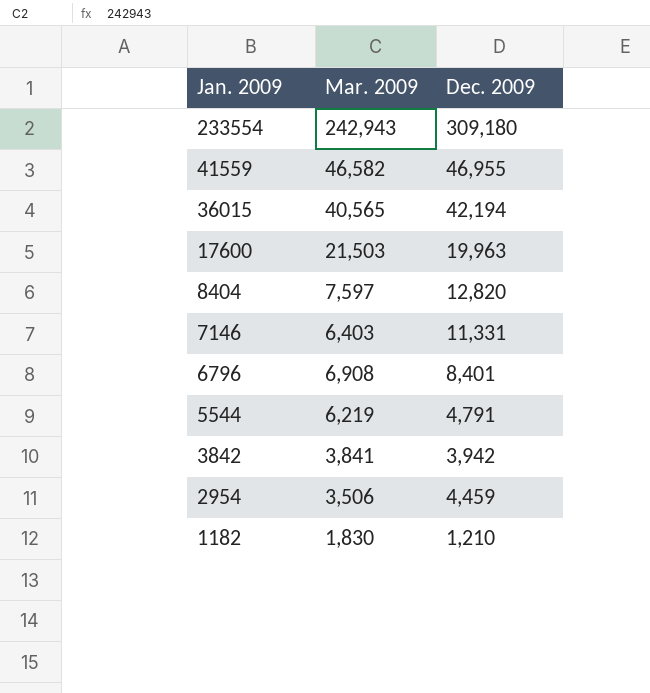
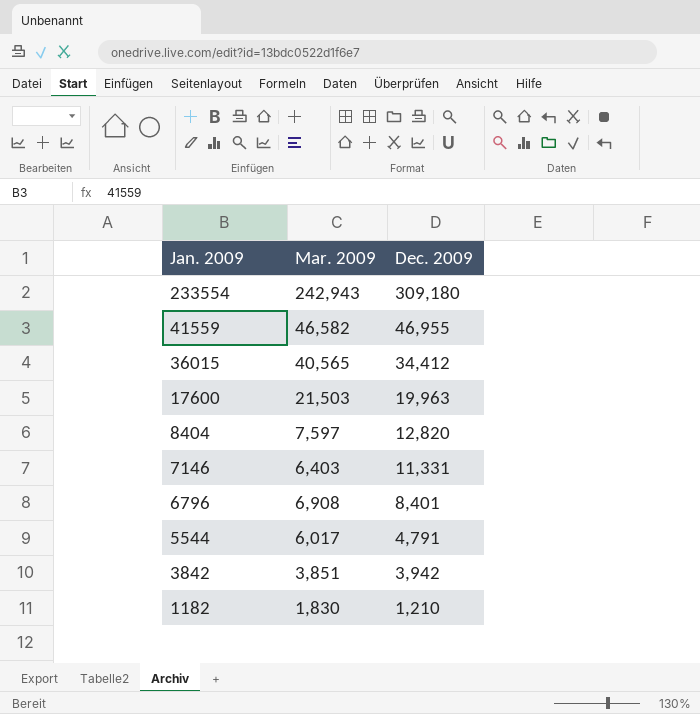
row 2954: 3,506 | 4,459 -> none
36015 | Dec. 2009: 42,194 -> 34,412
5544 | Mar. 2009: 6,219 -> 6,017
3842 | Mar. 2009: 3,841 -> 3,851

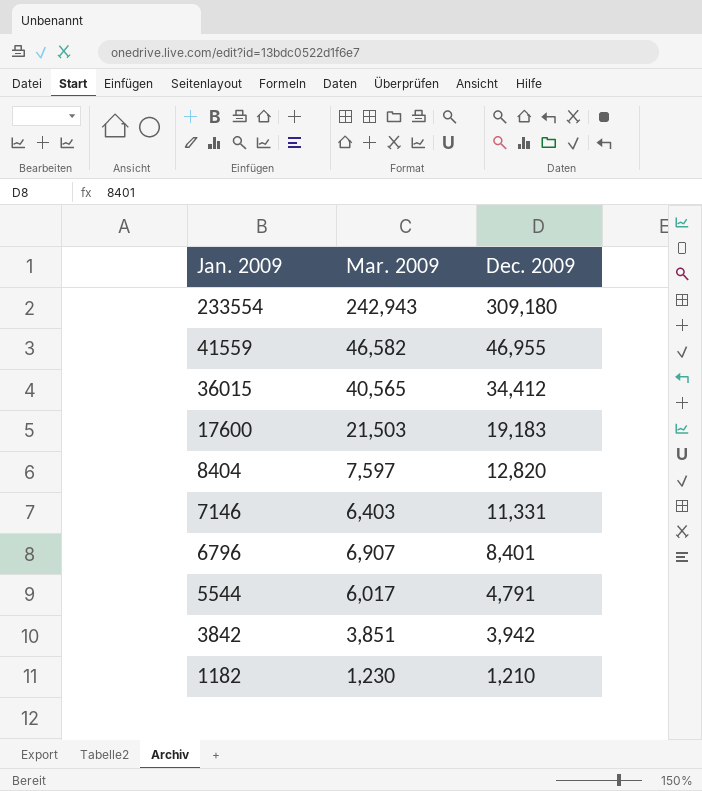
17600 | Dec. 2009: 19,963 -> 19,183
6796 | Mar. 2009: 6,908 -> 6,907
1182 | Mar. 2009: 1,830 -> 1,230

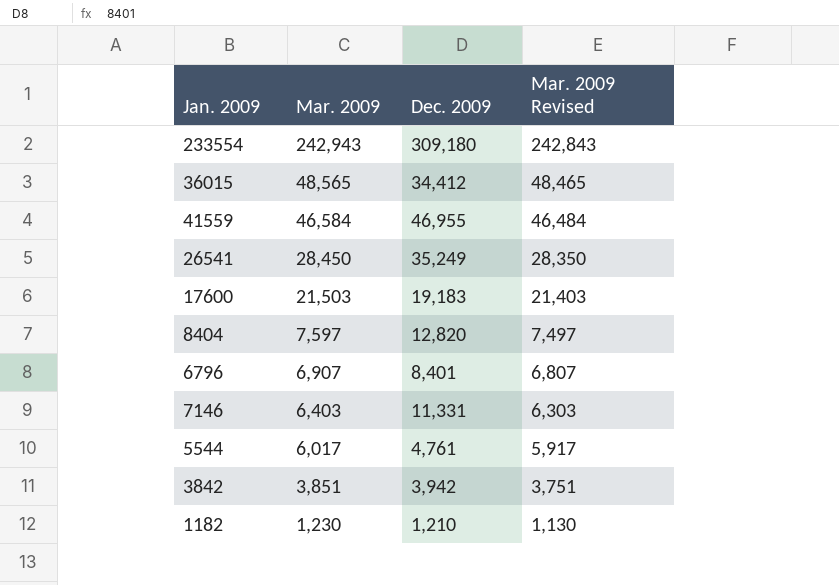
row order: Jan. 2009 descending -> Mar. 2009 descending
column Mar. 2009 Revised | formula: none -> [Mar. 2009] - 100
36015 | Mar. 2009: 40,565 -> 48,565
41559 | Mar. 2009: 46,582 -> 46,584
row 26541: none -> 28,450 | 35,249 | 28,350
5544 | Dec. 2009: 4,791 -> 4,761

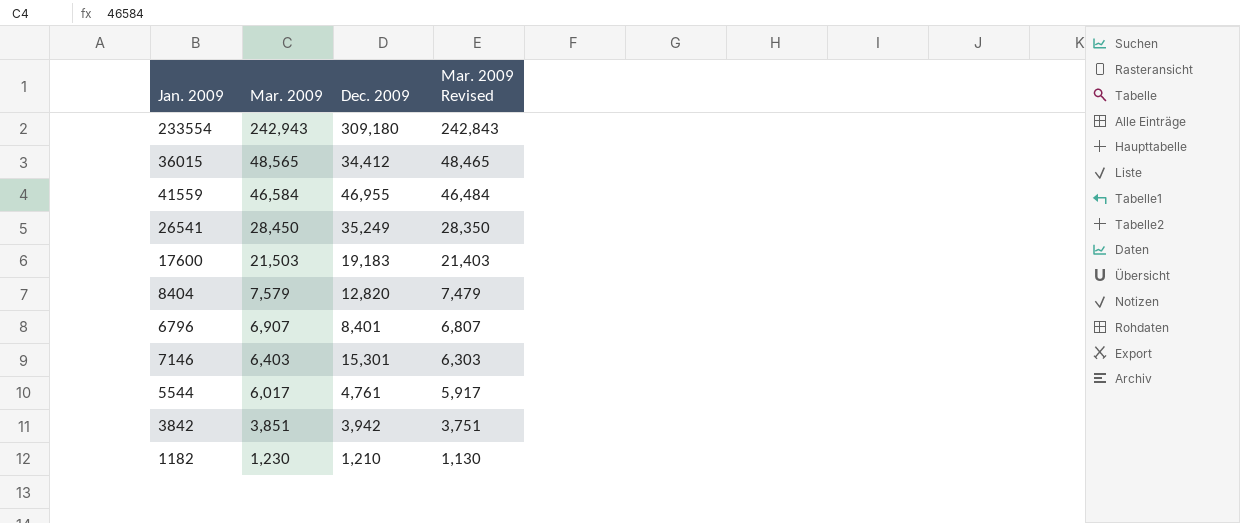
8404 | Mar. 2009: 7,597 -> 7,579
8404 | Mar. 2009 Revised: 7,497 -> 7,479
7146 | Dec. 2009: 11,331 -> 15,301

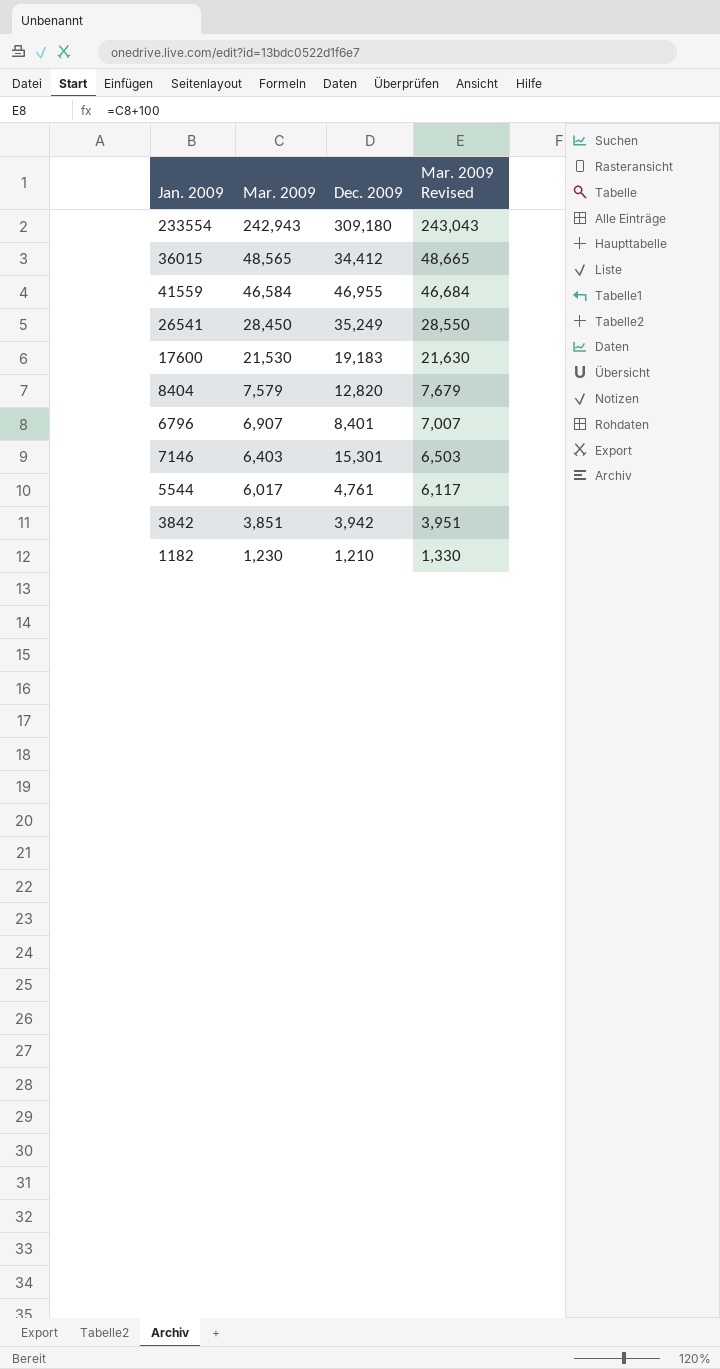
column Mar. 2009 Revised | formula: [Mar. 2009] - 100 -> [Mar. 2009] + 100
17600 | Mar. 2009: 21,503 -> 21,530

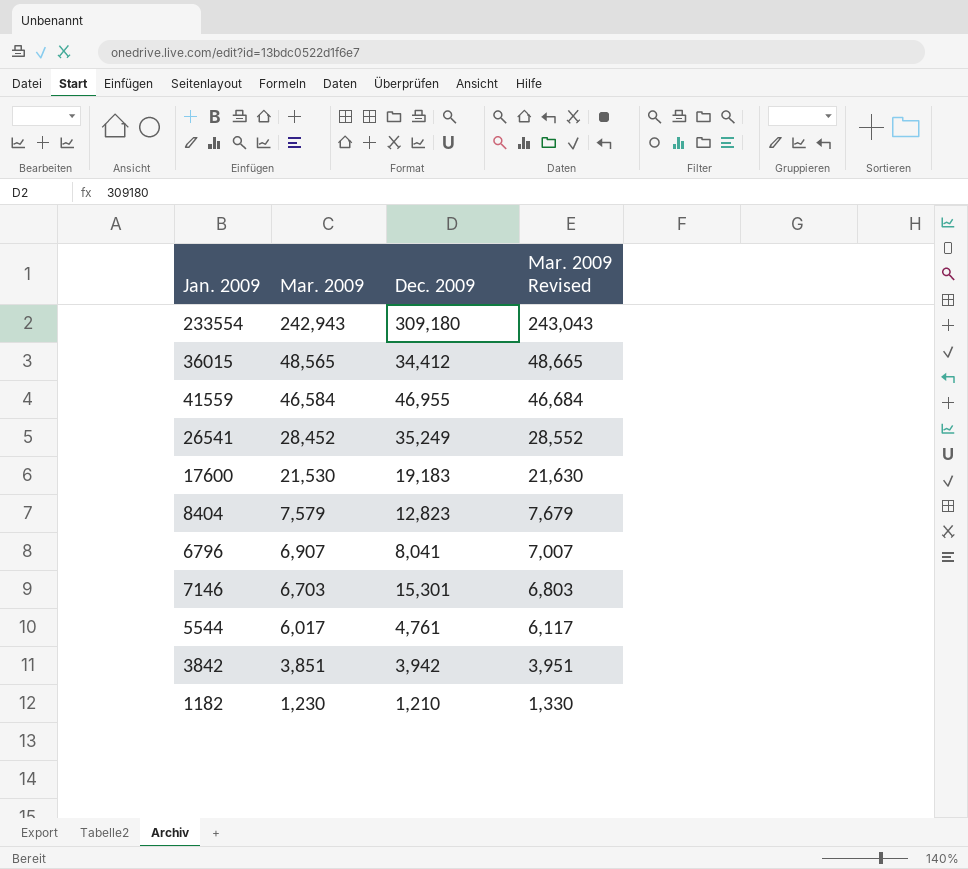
26541 | Mar. 2009: 28,450 -> 28,452
26541 | Mar. 2009 Revised: 28,550 -> 28,552
8404 | Dec. 2009: 12,820 -> 12,823
6796 | Dec. 2009: 8,401 -> 8,041
7146 | Mar. 2009: 6,403 -> 6,703
7146 | Mar. 2009 Revised: 6,503 -> 6,803

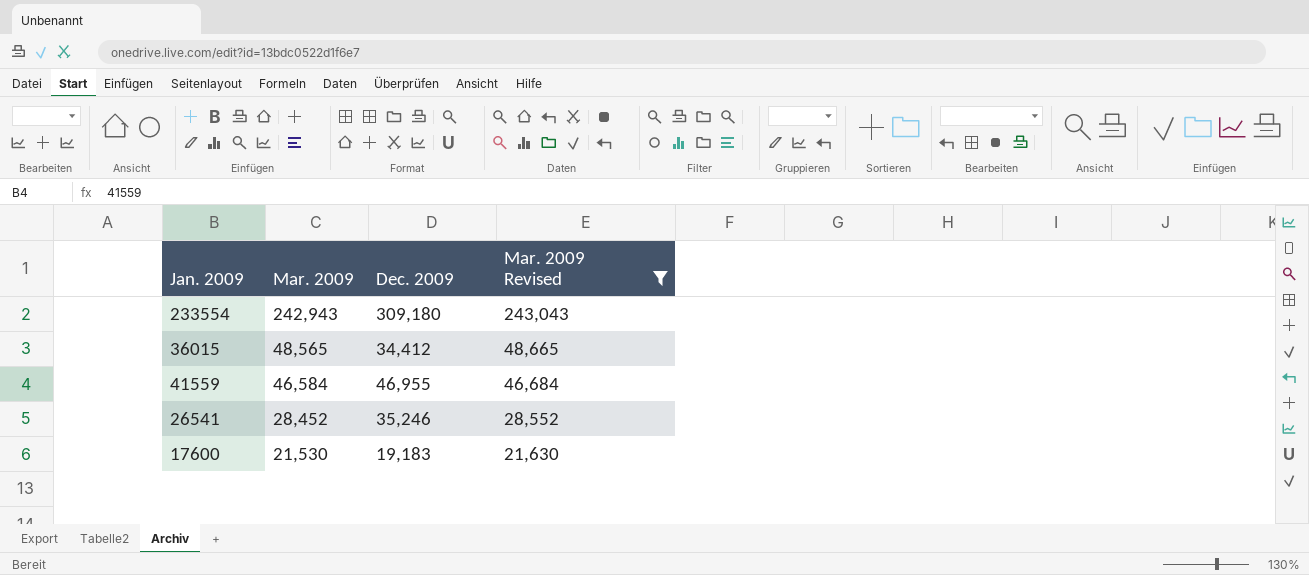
filter: none -> Mar. 2009 Revised >= 21,630
26541 | Dec. 2009: 35,249 -> 35,246

